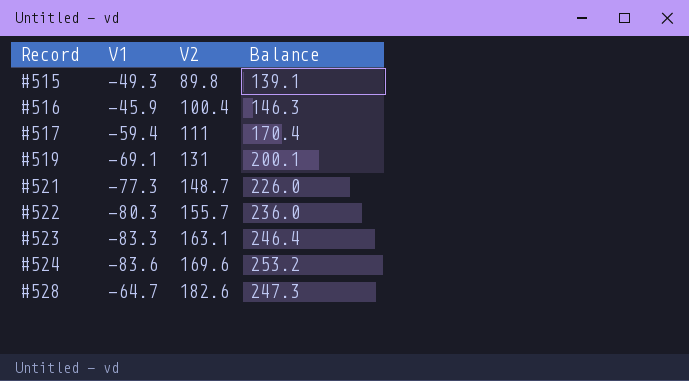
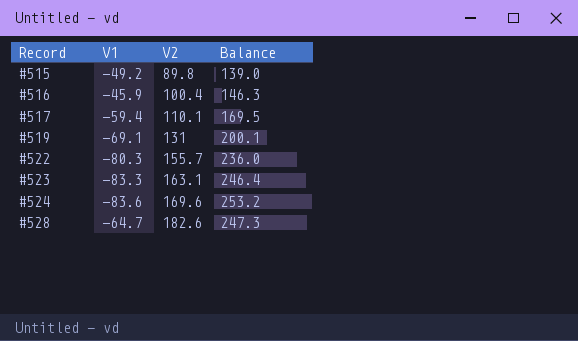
row #521: -77.3 | 148.7 | 226.0 -> none
#515 | V1: -49.3 -> -49.2
#515 | Balance: 139.1 -> 139.0
#517 | V2: 111 -> 110.1
#517 | Balance: 170.4 -> 169.5

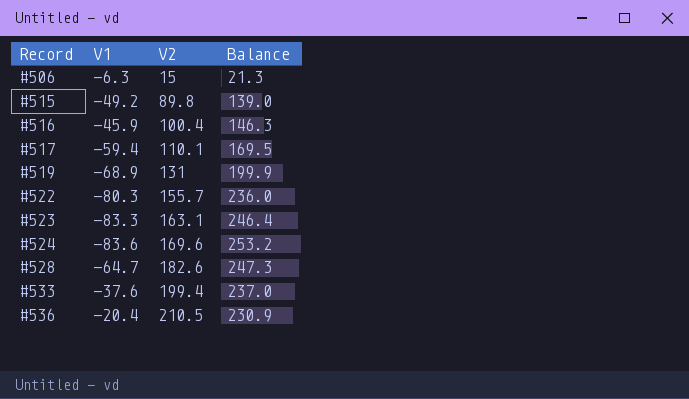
row #506: none -> -6.3 | 15 | 21.3
#519 | V1: -69.1 -> -68.9
#519 | Balance: 200.1 -> 199.9
row #533: none -> -37.6 | 199.4 | 237.0
row #536: none -> -20.4 | 210.5 | 230.9

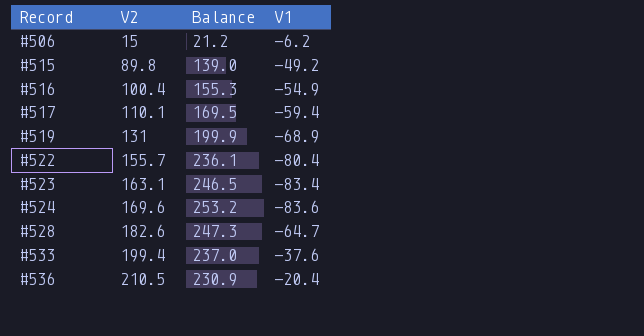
column V1 | position: 2 -> 4
#506 | Balance: 21.3 -> 21.2
#506 | V1: -6.3 -> -6.2
#516 | Balance: 146.3 -> 155.3
#516 | V1: -45.9 -> -54.9
#522 | Balance: 236.0 -> 236.1
#522 | V1: -80.3 -> -80.4
#523 | Balance: 246.4 -> 246.5
#523 | V1: -83.3 -> -83.4

